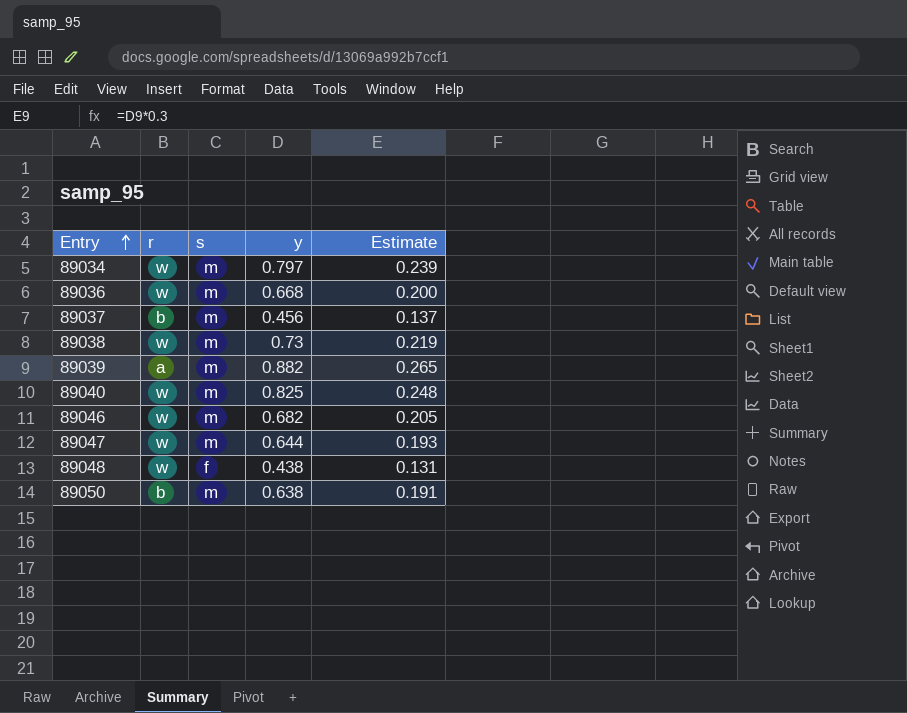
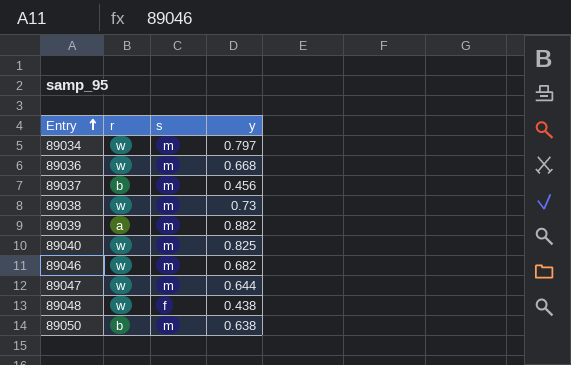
column Estimate | formula: [y] * 0.3 -> none

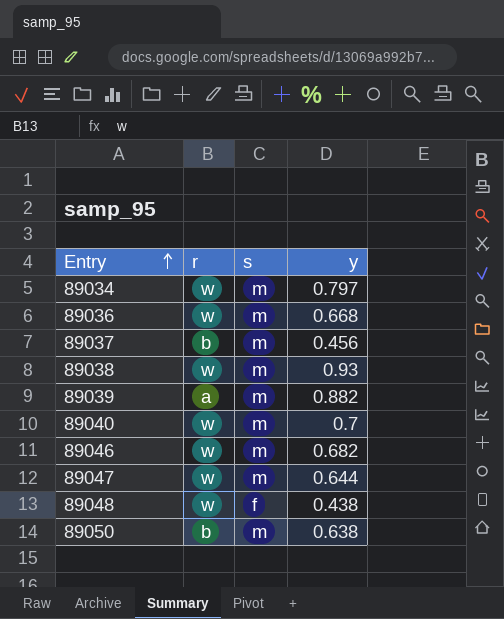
89038 | y: 0.73 -> 0.93
89040 | y: 0.825 -> 0.7

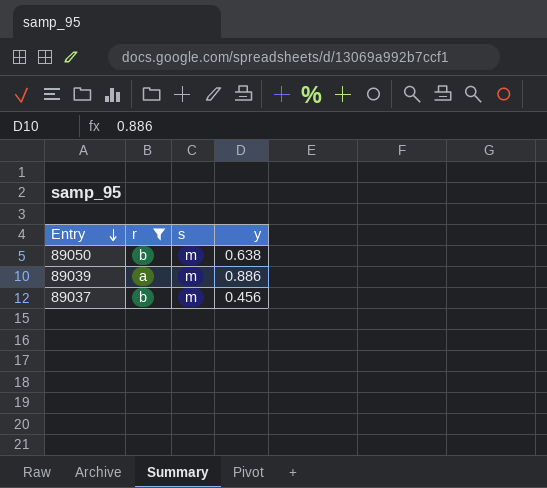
filter: none -> r != w
row order: Entry ascending -> Entry descending
89039 | y: 0.882 -> 0.886

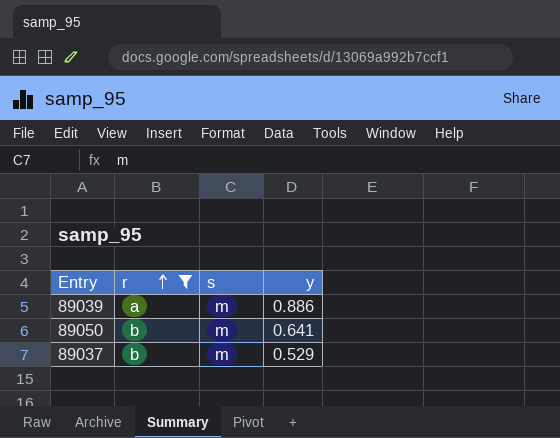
row order: Entry descending -> r ascending
89050 | y: 0.638 -> 0.641
89037 | y: 0.456 -> 0.529

